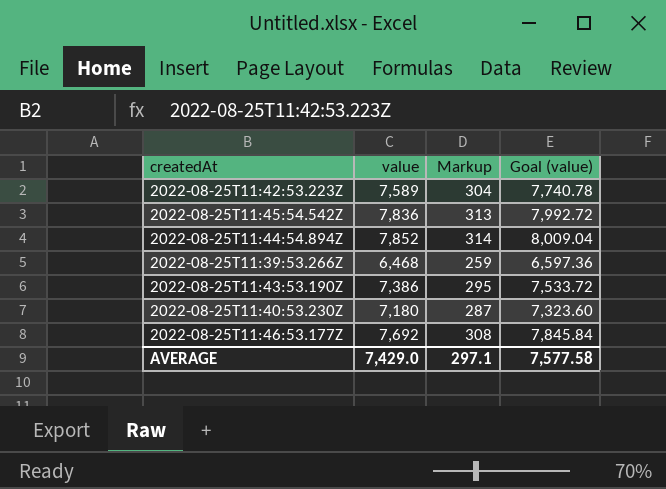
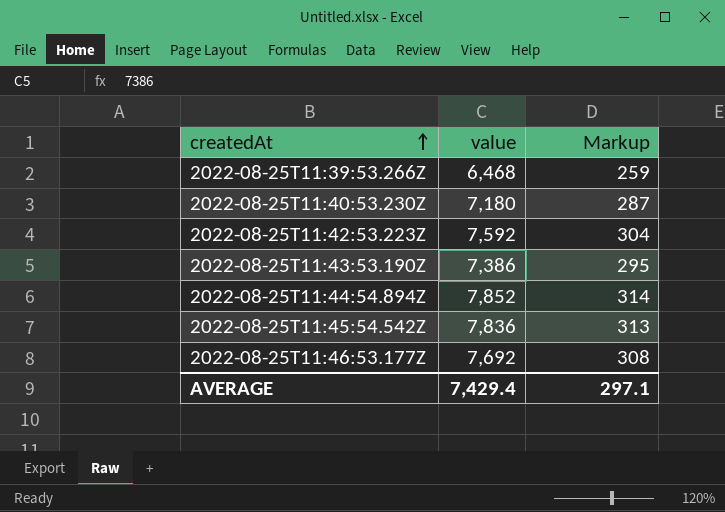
row order: none -> createdAt ascending
column Goal (value) | formula: [value] * 1.02 -> none
2022-08-25T11:42:53.223Z | value: 7,589 -> 7,592
AVERAGE | value: 7,429.0 -> 7,429.4

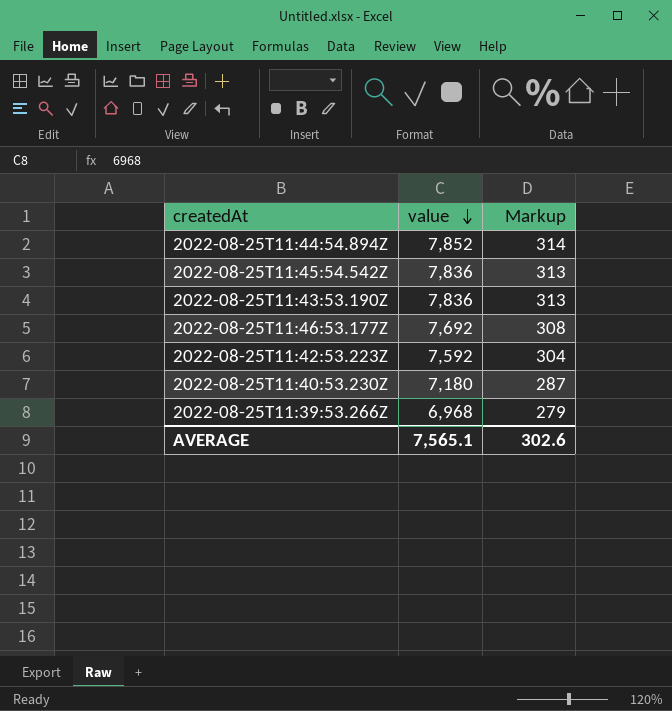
row order: createdAt ascending -> value descending
2022-08-25T11:43:53.190Z | value: 7,386 -> 7,836
2022-08-25T11:43:53.190Z | Markup: 295 -> 313
2022-08-25T11:39:53.266Z | value: 6,468 -> 6,968
2022-08-25T11:39:53.266Z | Markup: 259 -> 279
AVERAGE | value: 7,429.4 -> 7,565.1
AVERAGE | Markup: 297.1 -> 302.6

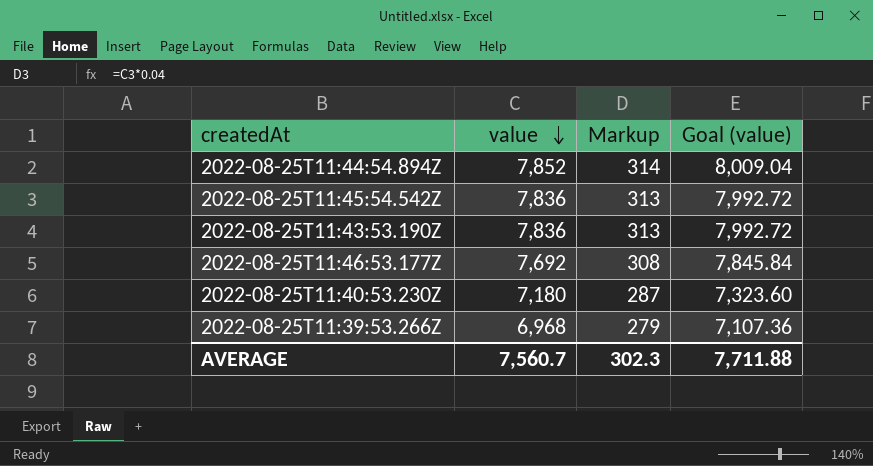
column Goal (value) | formula: none -> [value] * 1.02
row 2022-08-25T11:42:53.223Z: 7,592 | 304 -> none
AVERAGE | value: 7,565.1 -> 7,560.7
AVERAGE | Markup: 302.6 -> 302.3

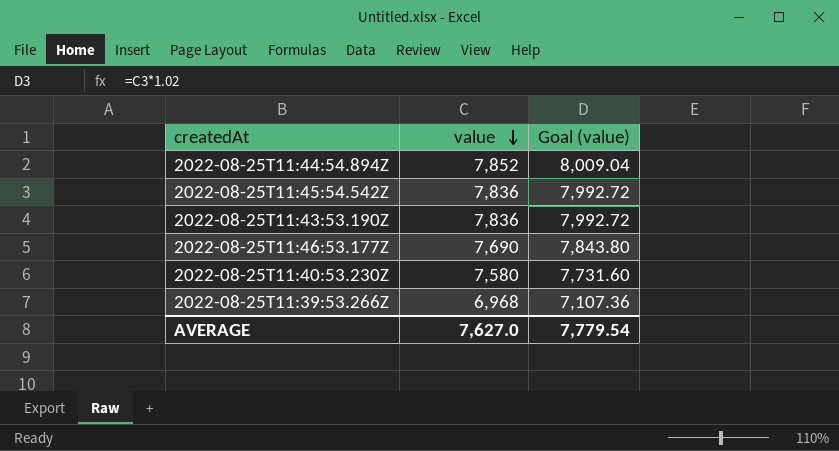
column Markup | formula: [value] * 0.04 -> none
2022-08-25T11:46:53.177Z | value: 7,692 -> 7,690
2022-08-25T11:46:53.177Z | Goal (value): 7,845.84 -> 7,843.80
2022-08-25T11:40:53.230Z | value: 7,180 -> 7,580
2022-08-25T11:40:53.230Z | Goal (value): 7,323.60 -> 7,731.60
AVERAGE | value: 7,560.7 -> 7,627.0
AVERAGE | Goal (value): 7,711.88 -> 7,779.54

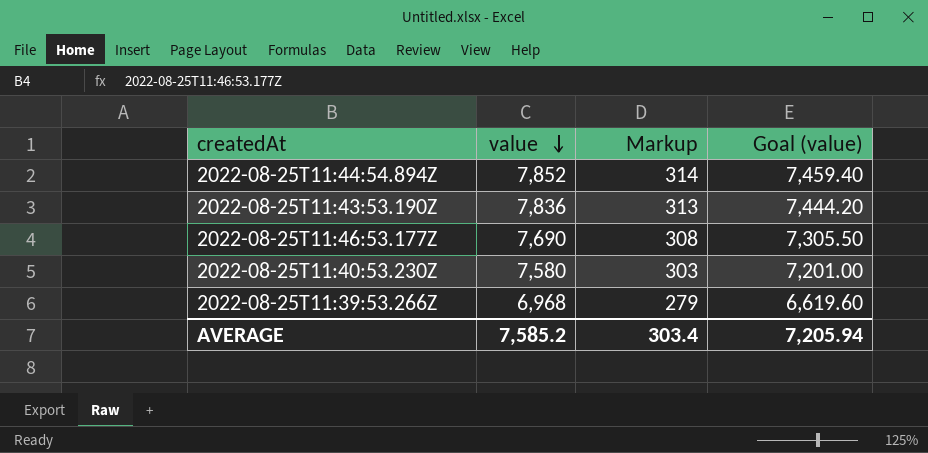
column Markup | formula: none -> [value] * 0.04
column Goal (value) | formula: [value] * 1.02 -> [value] * 0.95
row 2022-08-25T11:45:54.542Z: 7,836 | 7,992.72 -> none
AVERAGE | value: 7,627.0 -> 7,585.2
AVERAGE | Goal (value): 7,779.54 -> 7,205.94

